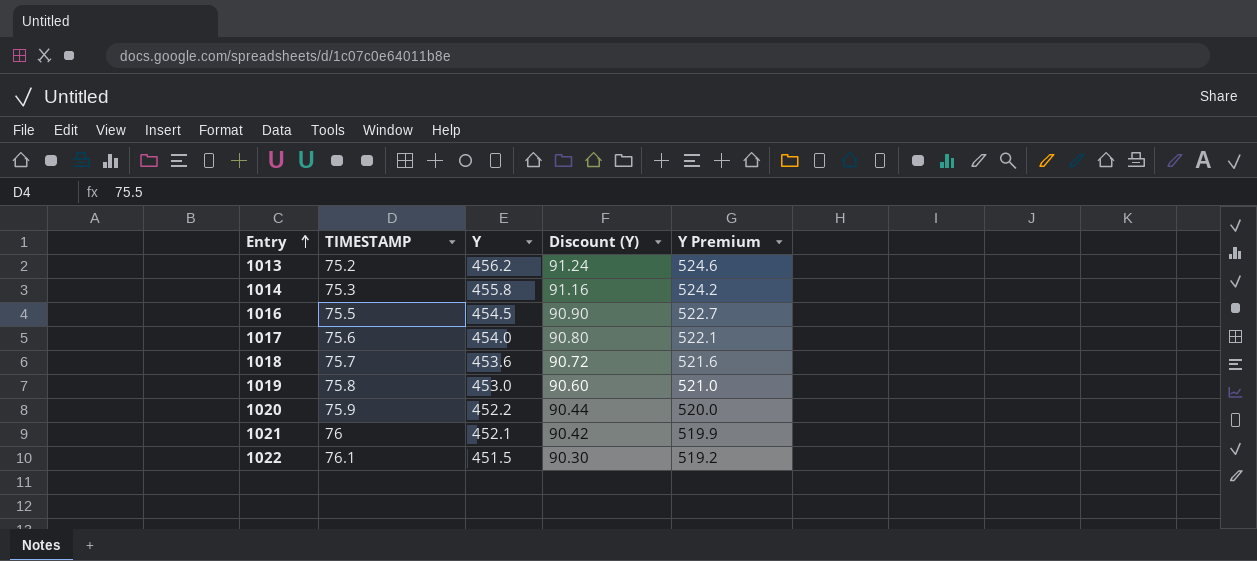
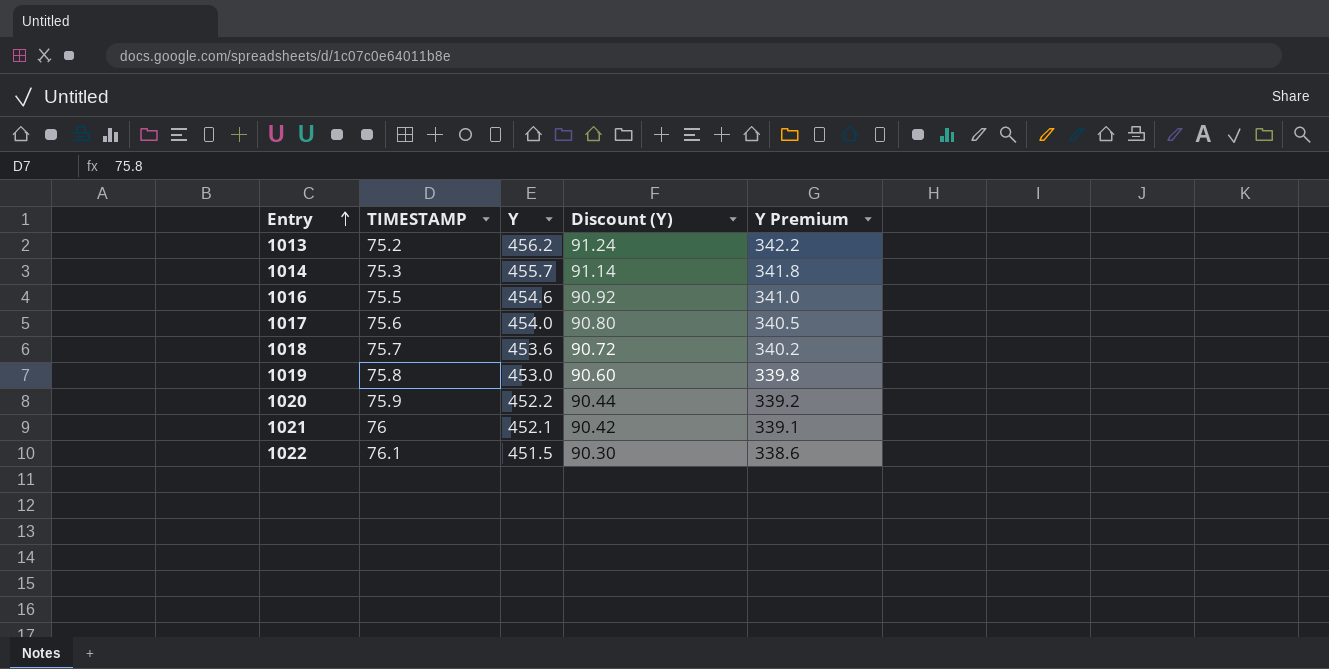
column Y Premium | formula: [Y] * 1.15 -> [Y] * 0.75
1014 | Y: 455.8 -> 455.7
1014 | Discount (Y): 91.16 -> 91.14
1016 | Y: 454.5 -> 454.6
1016 | Discount (Y): 90.90 -> 90.92

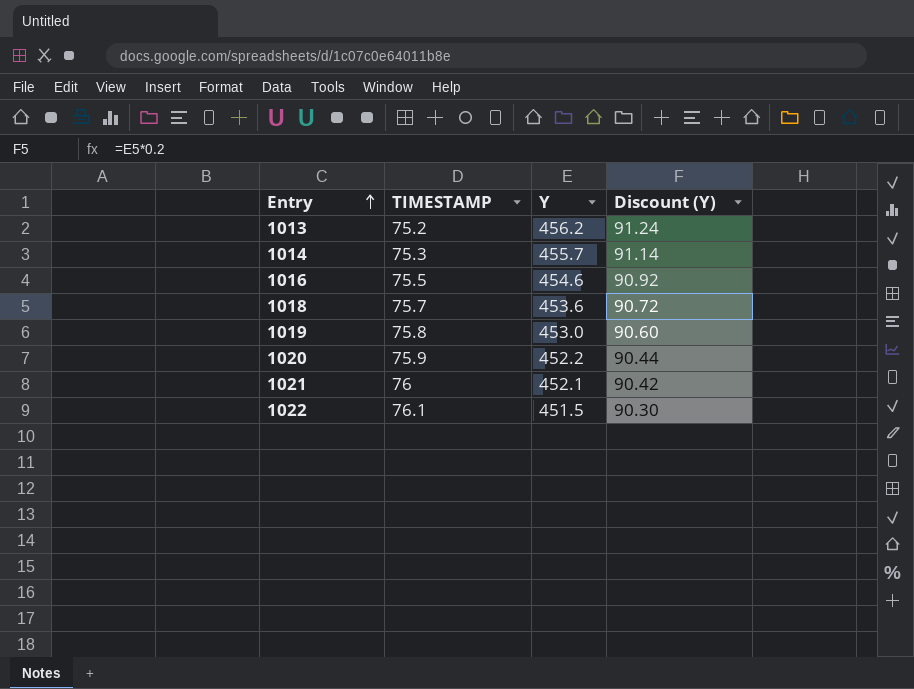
column Y Premium | formula: [Y] * 0.75 -> none
row 1017: 75.6 | 454.0 | 90.80 | 340.5 -> none

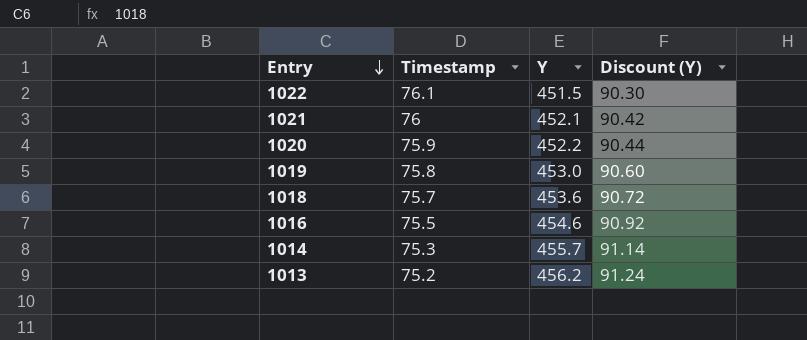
row order: Entry ascending -> Entry descending
column name: TIMESTAMP -> Timestamp

